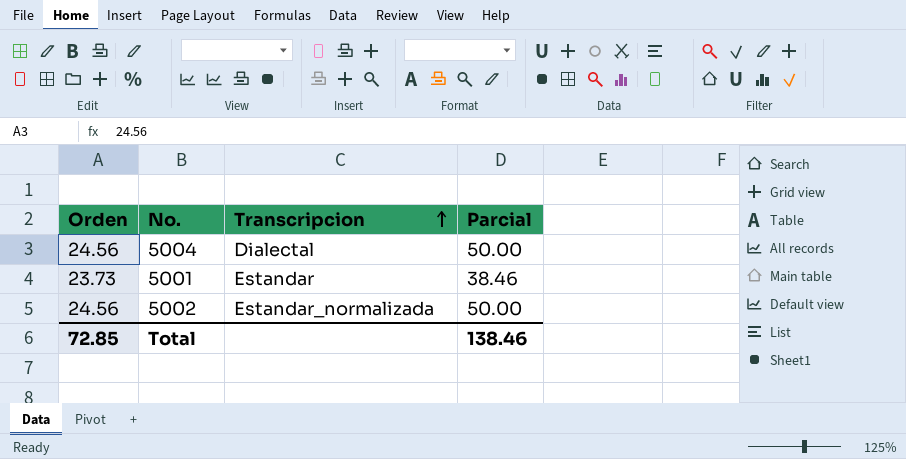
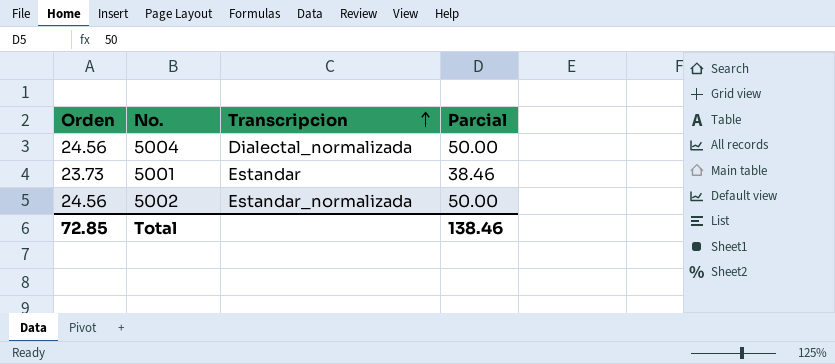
5004 | Transcripcion: Dialectal -> Dialectal_normalizada

